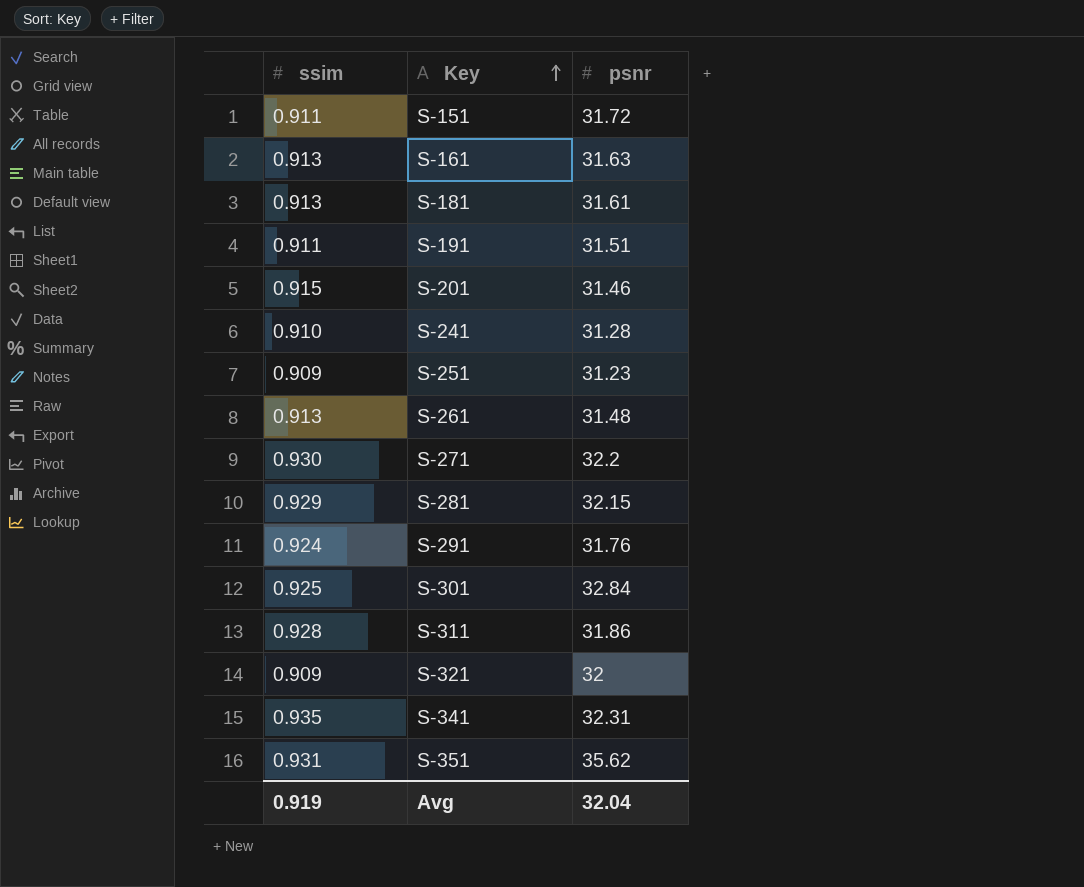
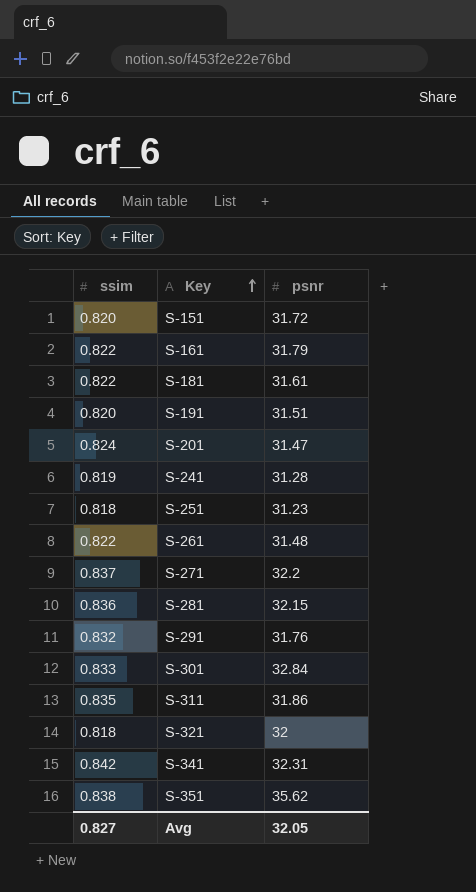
S-151 | ssim: 0.911 -> 0.820
S-161 | ssim: 0.913 -> 0.822
S-161 | psnr: 31.63 -> 31.79
S-181 | ssim: 0.913 -> 0.822
S-191 | ssim: 0.911 -> 0.820
S-201 | ssim: 0.915 -> 0.824
S-201 | psnr: 31.46 -> 31.47
S-241 | ssim: 0.910 -> 0.819
S-251 | ssim: 0.909 -> 0.818
S-261 | ssim: 0.913 -> 0.822
S-271 | ssim: 0.930 -> 0.837
S-281 | ssim: 0.929 -> 0.836
S-291 | ssim: 0.924 -> 0.832
S-301 | ssim: 0.925 -> 0.833
S-311 | ssim: 0.928 -> 0.835
S-321 | ssim: 0.909 -> 0.818
S-341 | ssim: 0.935 -> 0.842
S-351 | ssim: 0.931 -> 0.838
Avg | ssim: 0.919 -> 0.827
Avg | psnr: 32.04 -> 32.05

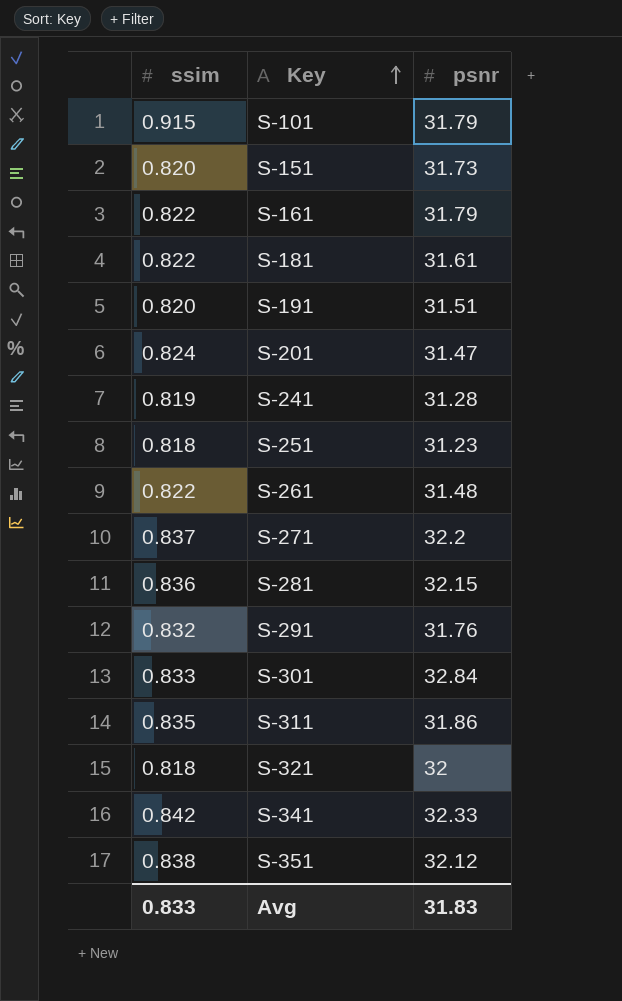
row S-101: none -> 0.915 | 31.79
S-151 | psnr: 31.72 -> 31.73
S-341 | psnr: 32.31 -> 32.33
S-351 | psnr: 35.62 -> 32.12
Avg | ssim: 0.827 -> 0.833
Avg | psnr: 32.05 -> 31.83

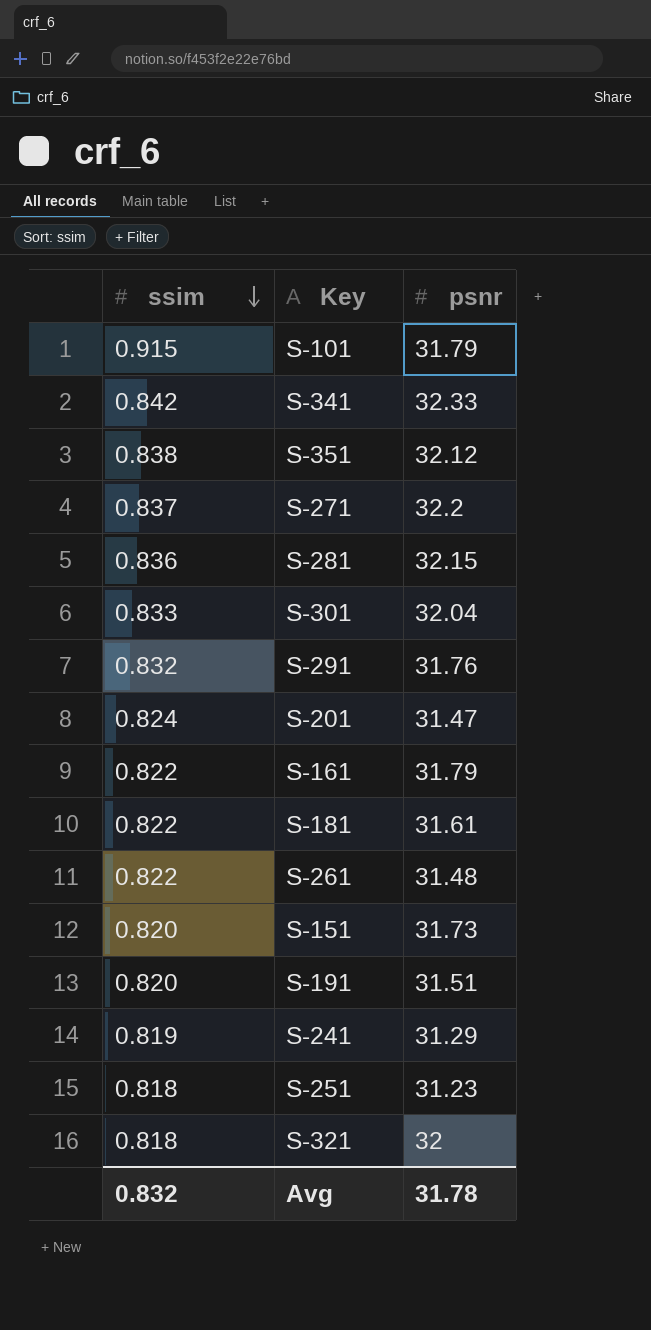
row order: Key ascending -> ssim descending
row S-311: 0.835 | 31.86 -> none
S-301 | psnr: 32.84 -> 32.04
S-241 | psnr: 31.28 -> 31.29
Avg | ssim: 0.833 -> 0.832
Avg | psnr: 31.83 -> 31.78

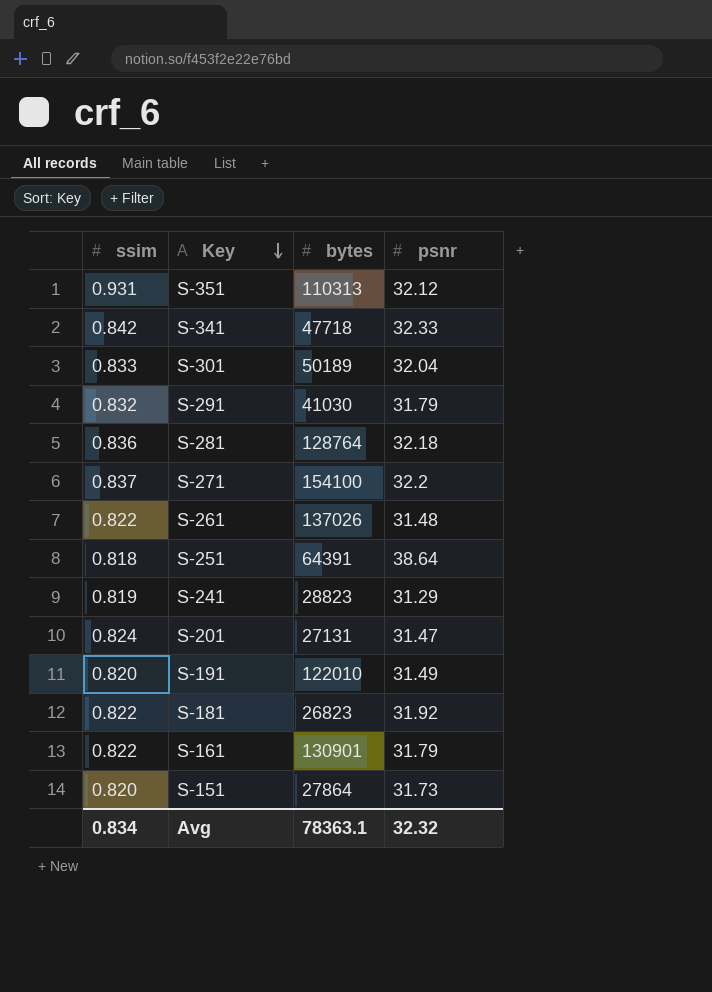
row order: ssim descending -> Key descending
column bytes | position: none -> 3
row S-101: 0.915 | 31.79 -> none
row S-321: 0.818 | 32 -> none
S-351 | ssim: 0.838 -> 0.931
S-291 | psnr: 31.76 -> 31.79
S-281 | psnr: 32.15 -> 32.18
S-251 | psnr: 31.23 -> 38.64
S-191 | psnr: 31.51 -> 31.49
S-181 | psnr: 31.61 -> 31.92
Avg | ssim: 0.832 -> 0.834
Avg | psnr: 31.78 -> 32.32

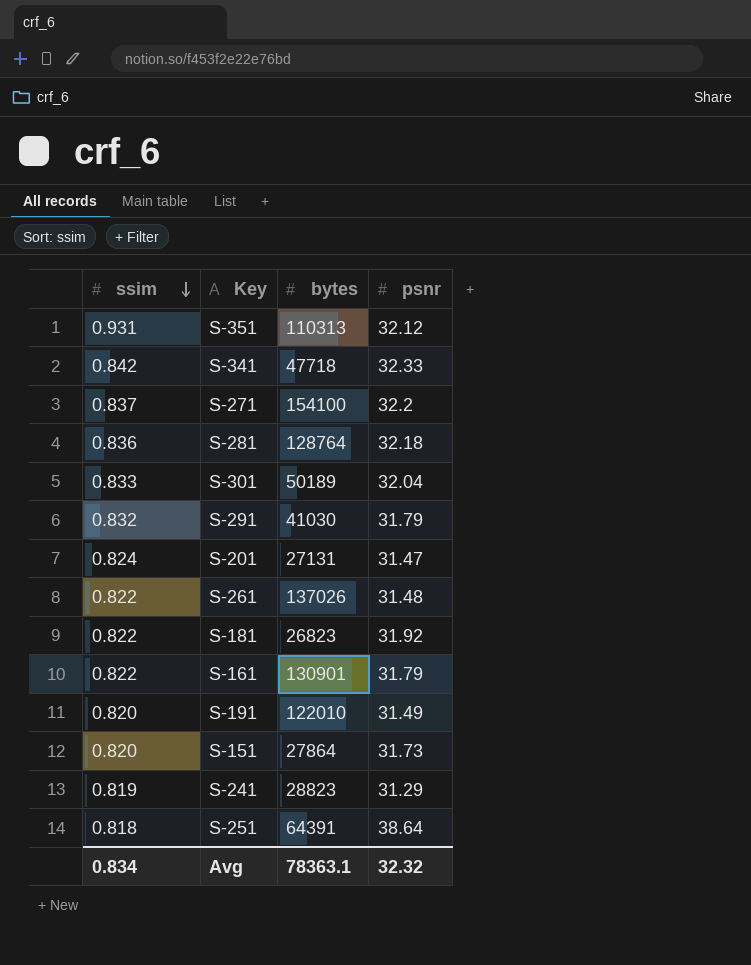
row order: Key descending -> ssim descending

